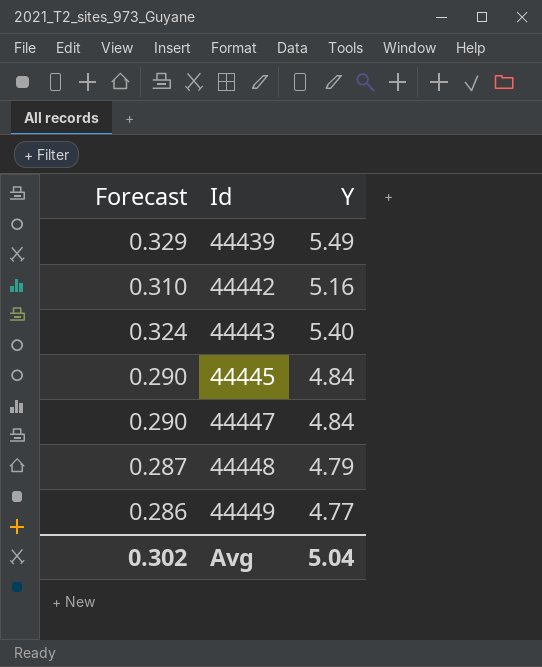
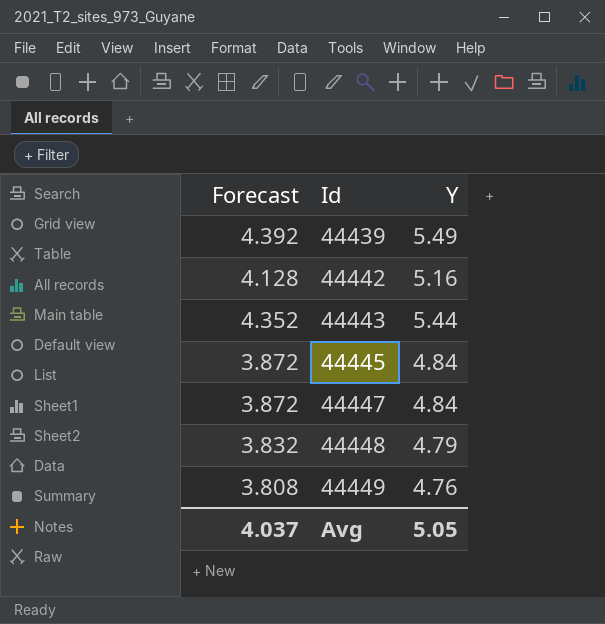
column Forecast | formula: [Y] * 0.06 -> [Y] * 0.8
44443 | Y: 5.40 -> 5.44
44449 | Y: 4.77 -> 4.76
Avg | Forecast: 0.302 -> 4.037
Avg | Y: 5.04 -> 5.05

